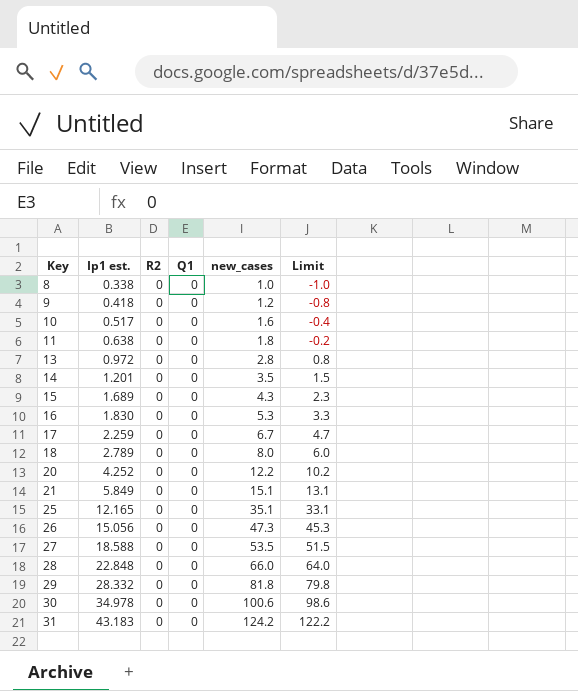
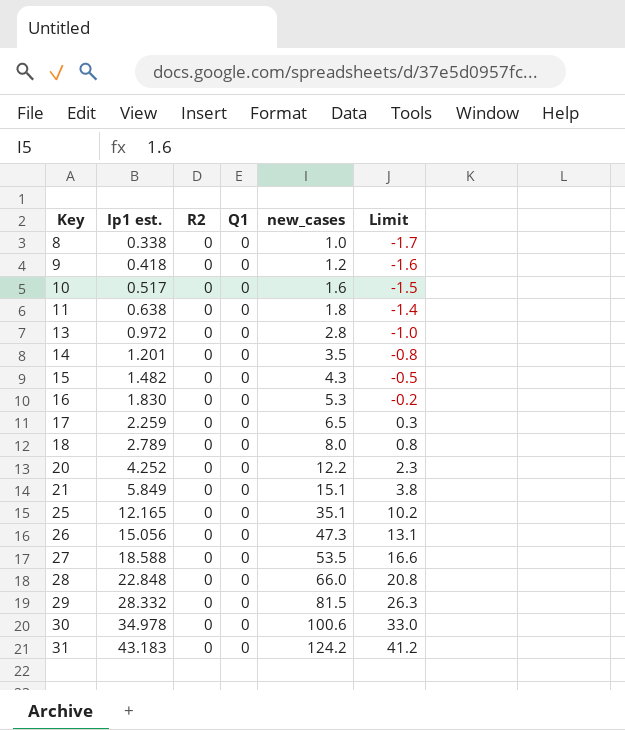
column Limit | formula: [new_cases] - 2 -> [Ip1 est.] - 2
15 | Ip1 est.: 1.689 -> 1.482
17 | new_cases: 6.7 -> 6.5
29 | new_cases: 81.8 -> 81.5

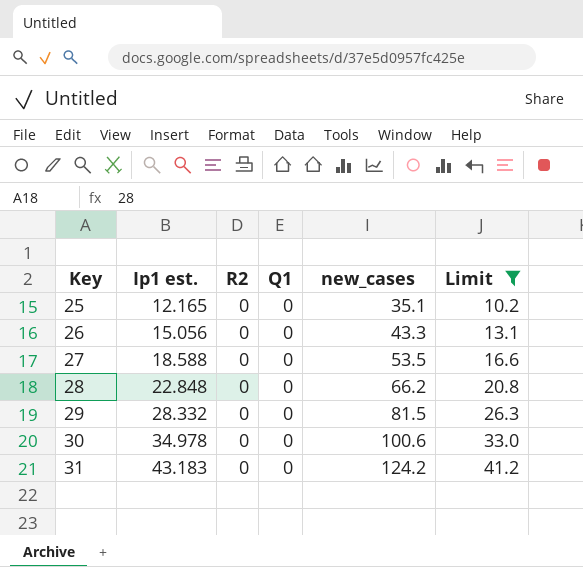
filter: none -> Limit >= 10.2
26 | new_cases: 47.3 -> 43.3
28 | new_cases: 66.0 -> 66.2

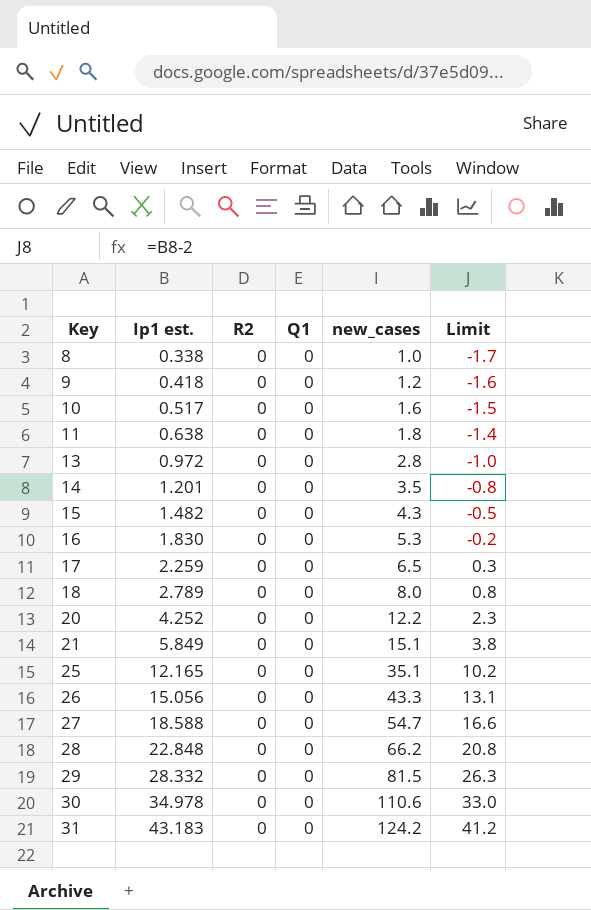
filter: Limit >= 10.2 -> none
27 | new_cases: 53.5 -> 54.7
30 | new_cases: 100.6 -> 110.6

